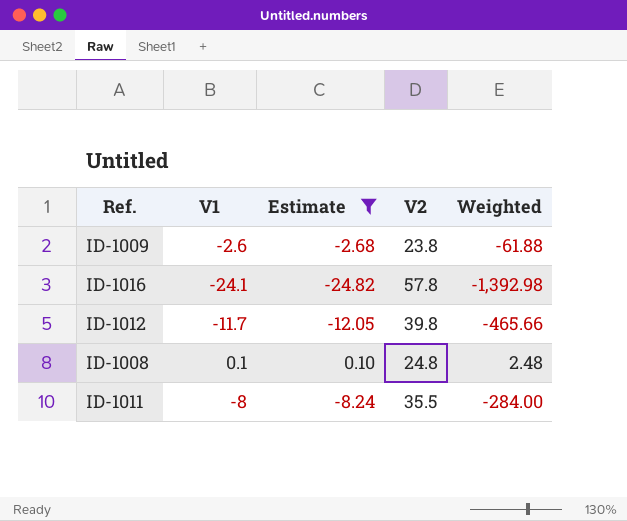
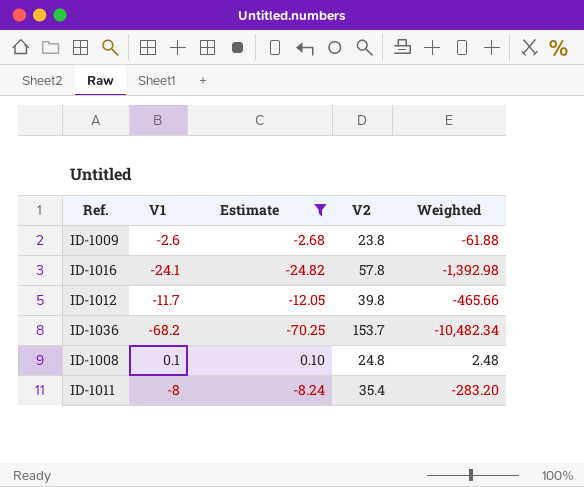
row ID-1036: none -> -68.2 | -70.25 | 153.7 | -10,482.34
ID-1011 | V2: 35.5 -> 35.4
ID-1011 | Weighted: -284.00 -> -283.20

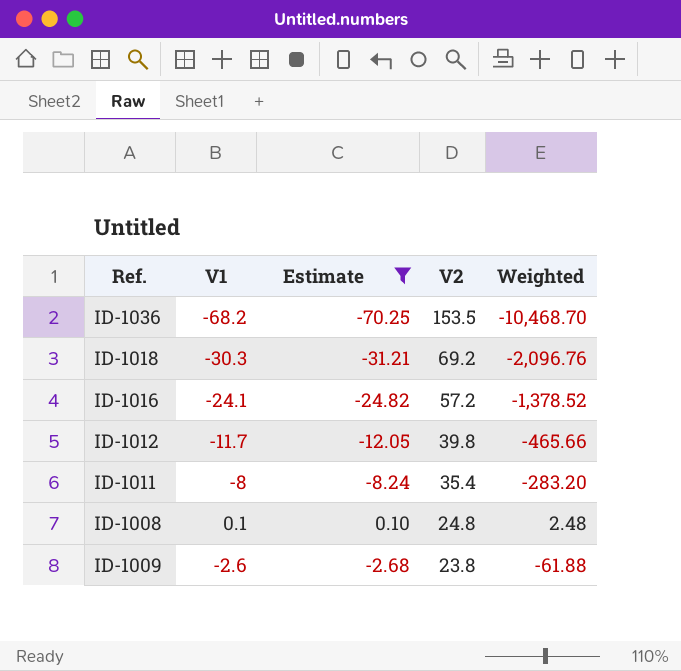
row order: none -> V2 descending
ID-1036 | V2: 153.7 -> 153.5
ID-1036 | Weighted: -10,482.34 -> -10,468.70
row ID-1018: none -> -30.3 | -31.21 | 69.2 | -2,096.76
ID-1016 | V2: 57.8 -> 57.2
ID-1016 | Weighted: -1,392.98 -> -1,378.52

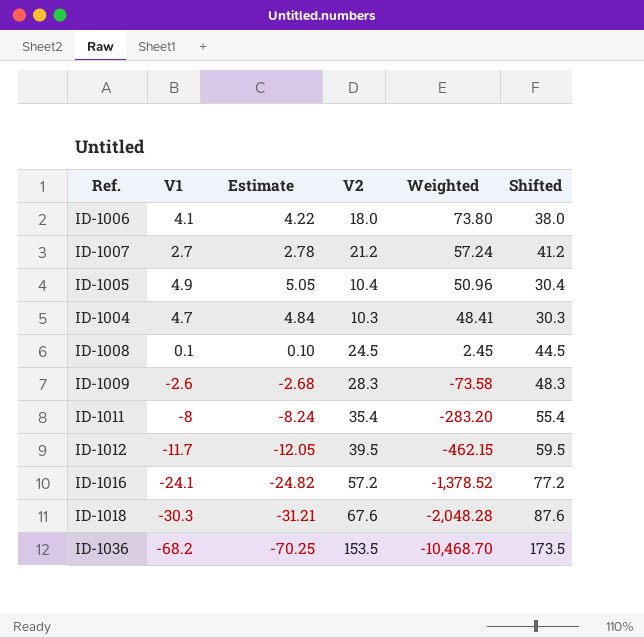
filter: Estimate <= 0.10 -> none
row order: V2 descending -> Weighted descending
column Shifted | formula: none -> [V2] + 20
ID-1008 | V2: 24.8 -> 24.5
ID-1008 | Weighted: 2.48 -> 2.45
ID-1009 | V2: 23.8 -> 28.3
ID-1009 | Weighted: -61.88 -> -73.58
ID-1012 | V2: 39.8 -> 39.5
ID-1012 | Weighted: -465.66 -> -462.15
ID-1018 | V2: 69.2 -> 67.6
ID-1018 | Weighted: -2,096.76 -> -2,048.28

